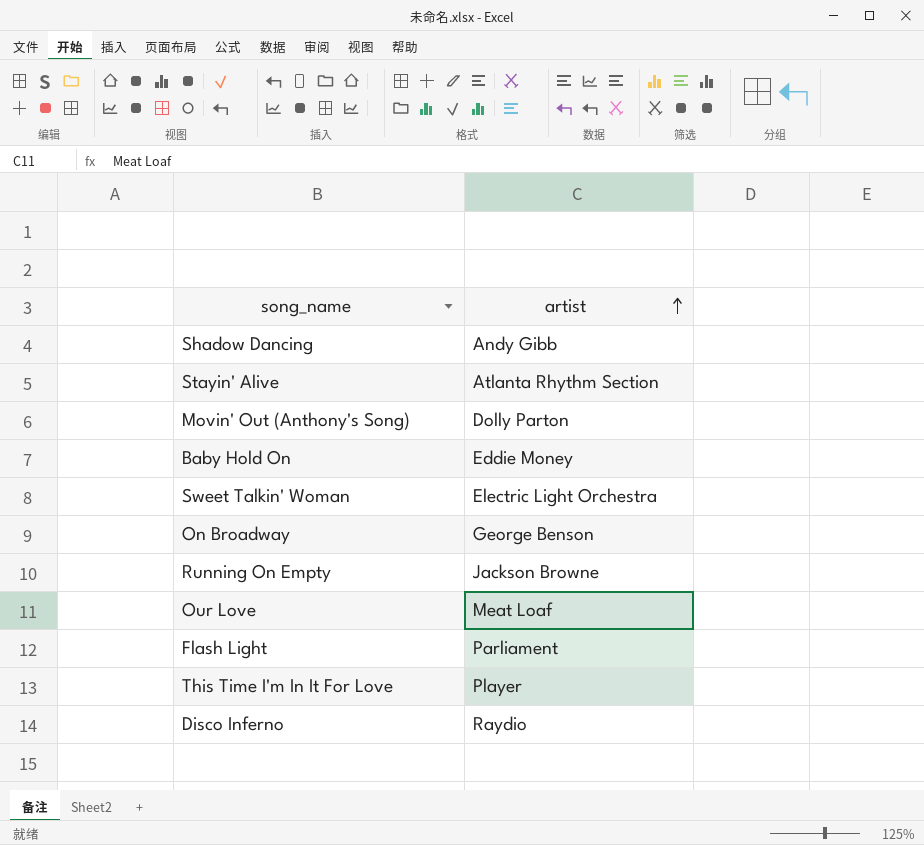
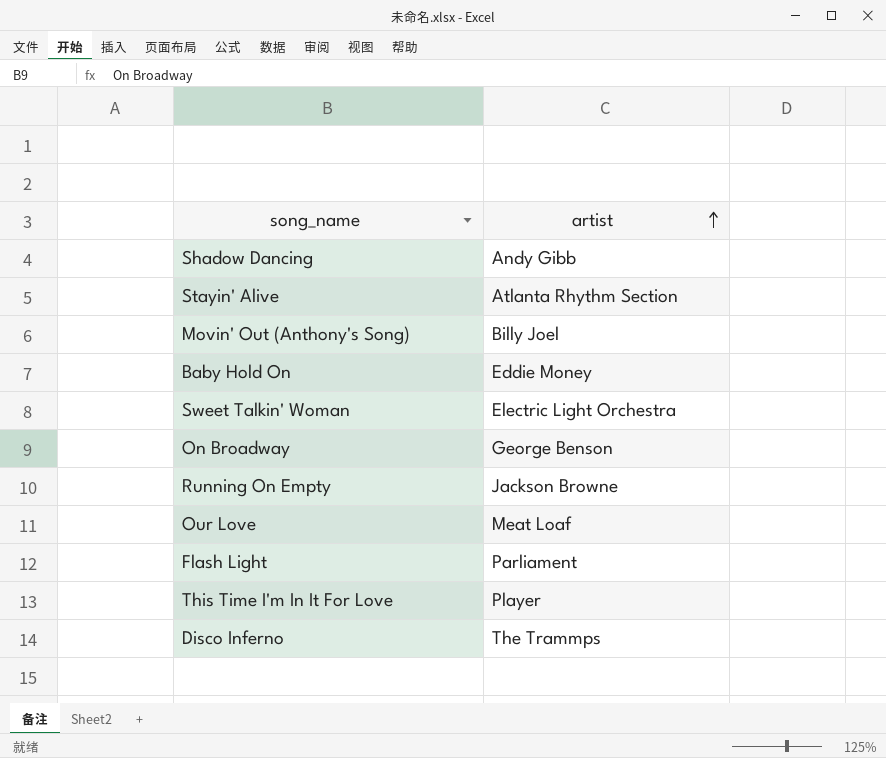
Movin' Out (Anthony's Song) | artist: Dolly Parton -> Billy Joel
Disco Inferno | artist: Raydio -> The Trammps

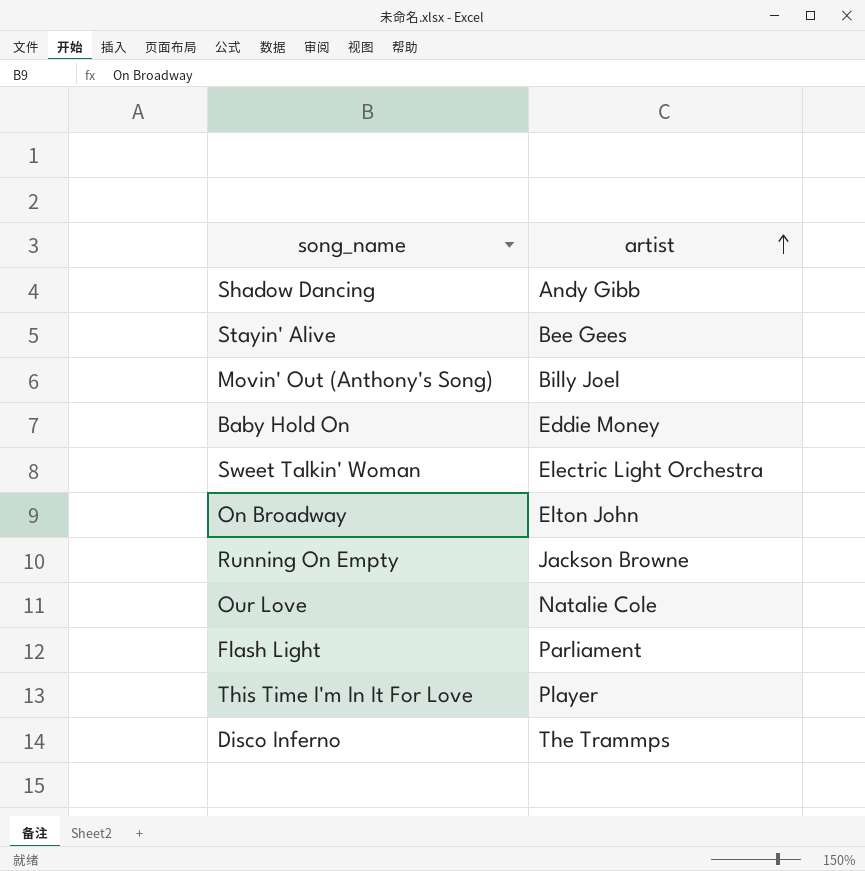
Stayin' Alive | artist: Atlanta Rhythm Section -> Bee Gees
On Broadway | artist: George Benson -> Elton John
Our Love | artist: Meat Loaf -> Natalie Cole

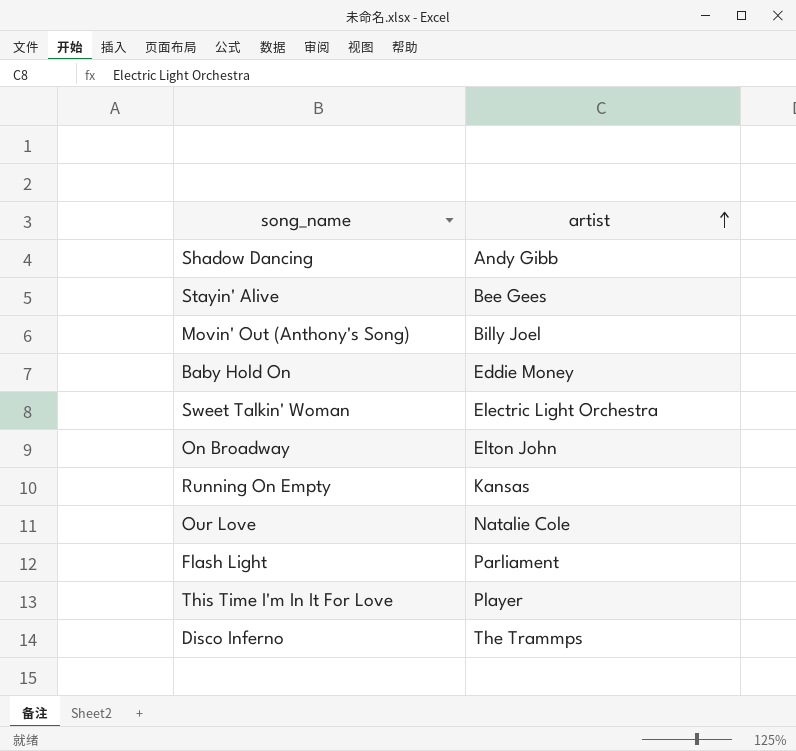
Running On Empty | artist: Jackson Browne -> Kansas

